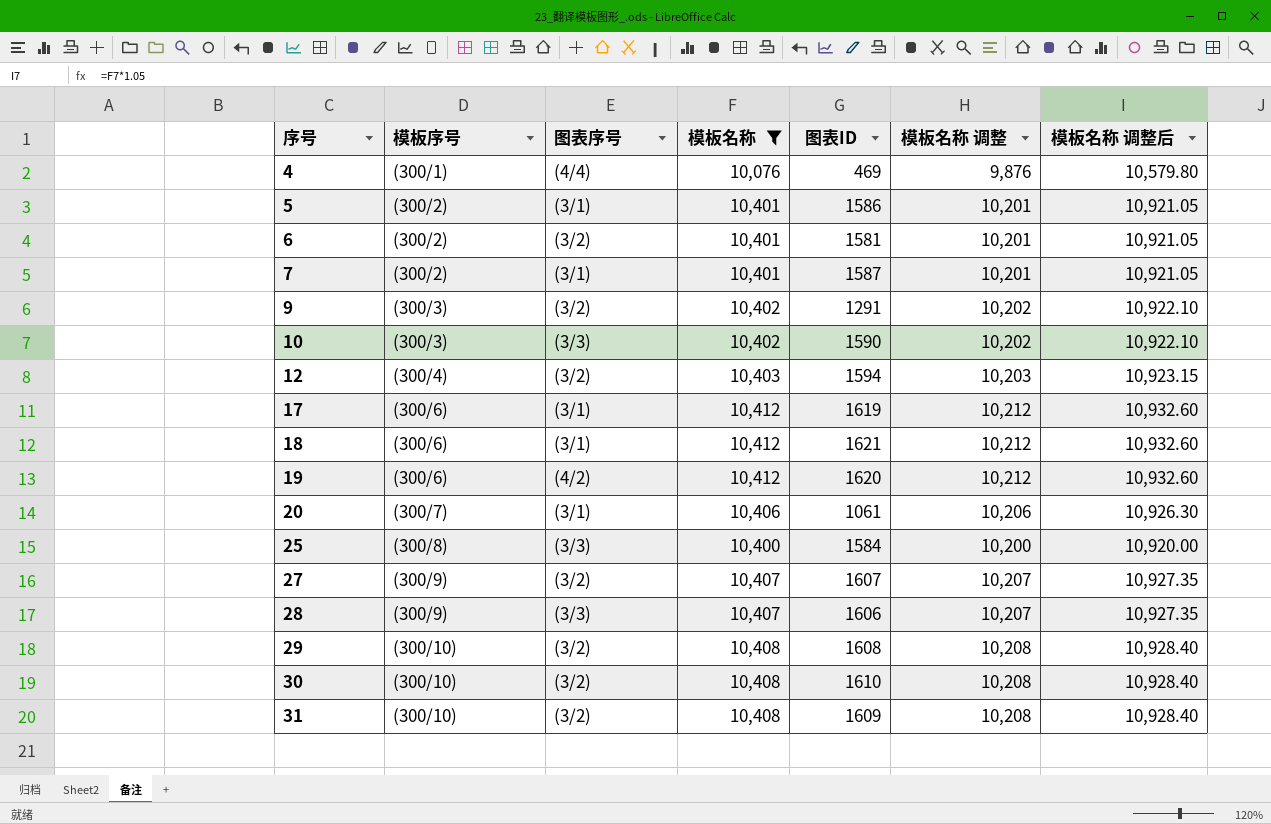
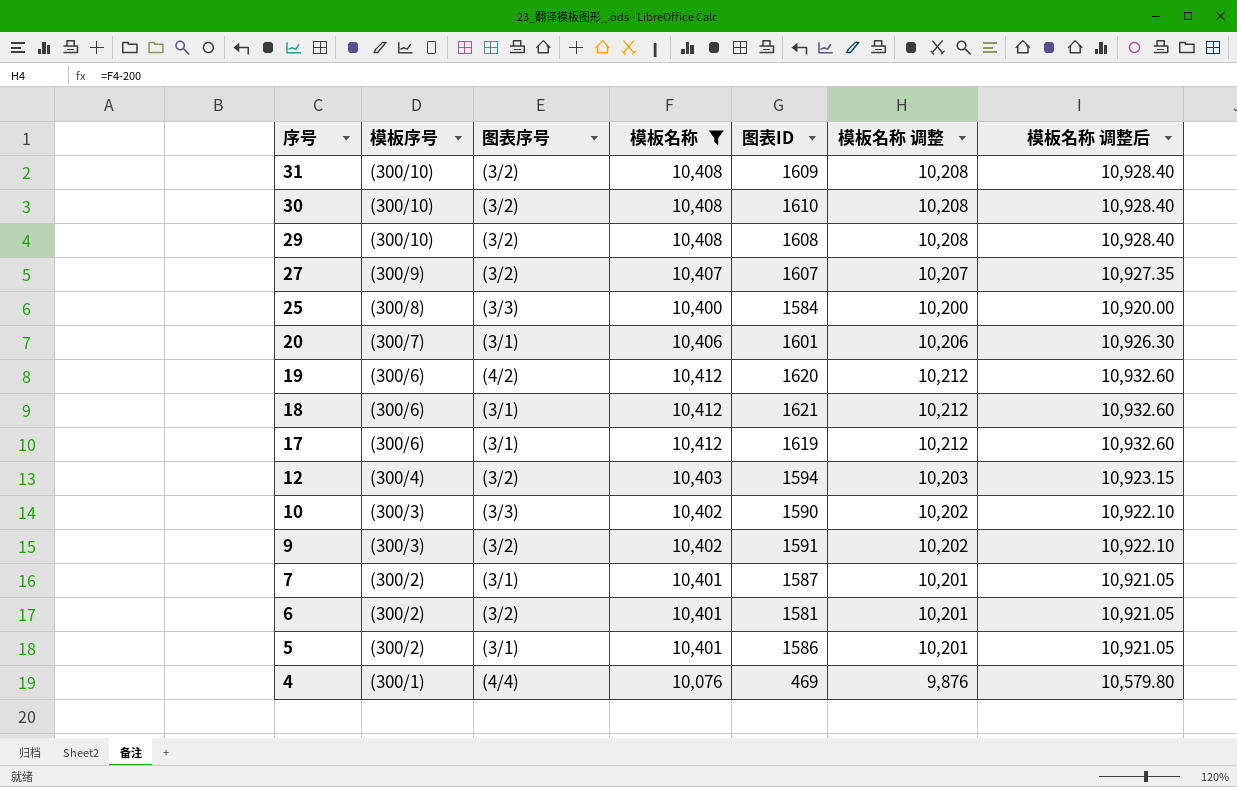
row order: 序号 ascending -> 序号 descending
row 28: (300/9) | (3/3) | 10,407 | 1606 | 10,207 | 10,927.35 -> none
20 | 图表ID: 1061 -> 1601
9 | 图表ID: 1291 -> 1591

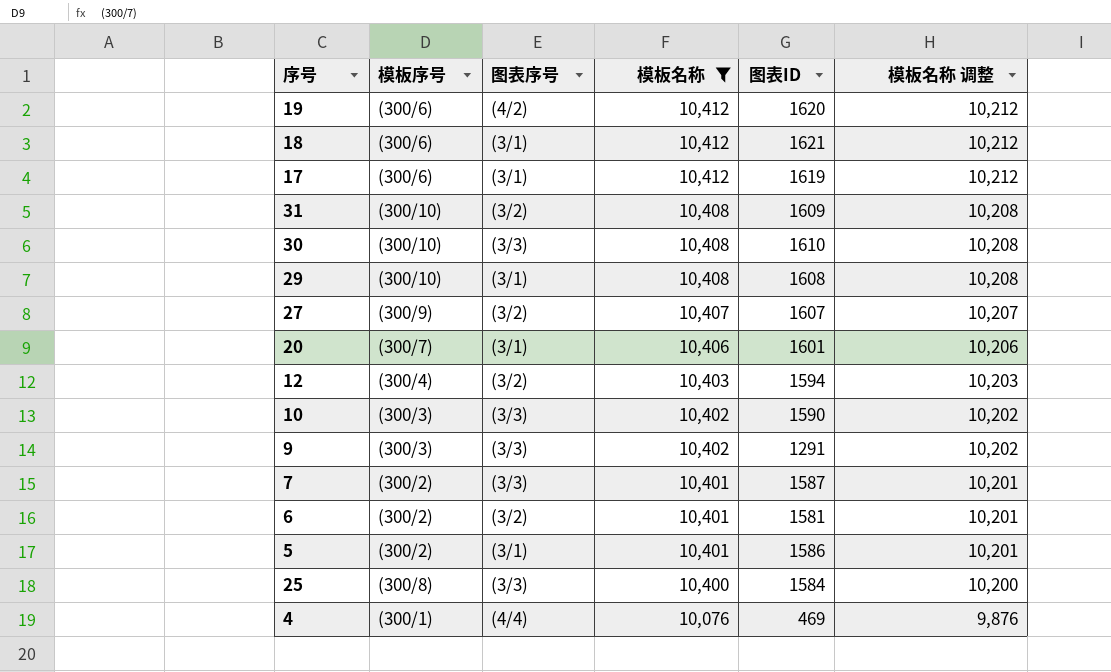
row order: 序号 descending -> 模板名称 descending
column 模板名称 调整后 | formula: [模板名称] * 1.05 -> none
30 | 图表序号: (3/2) -> (3/3)
29 | 图表序号: (3/2) -> (3/1)
9 | 图表序号: (3/2) -> (3/3)
9 | 图表ID: 1591 -> 1291
7 | 图表序号: (3/1) -> (3/3)

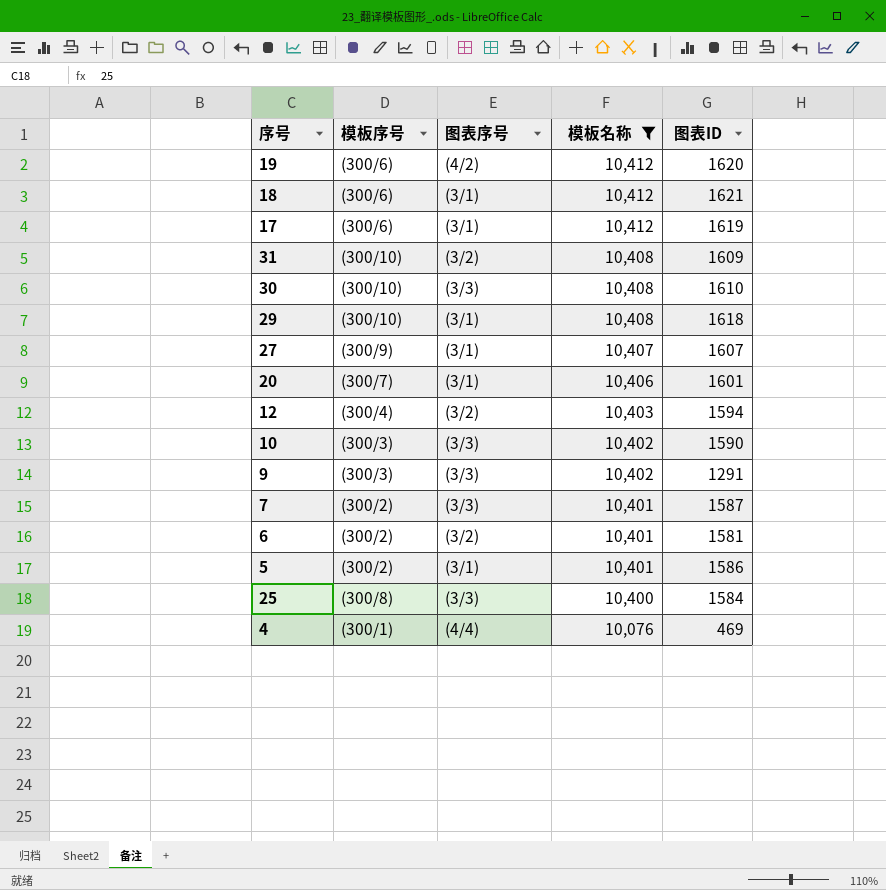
column 模板名称 调整 | formula: [模板名称] - 200 -> none
29 | 图表ID: 1608 -> 1618
27 | 图表序号: (3/2) -> (3/1)

